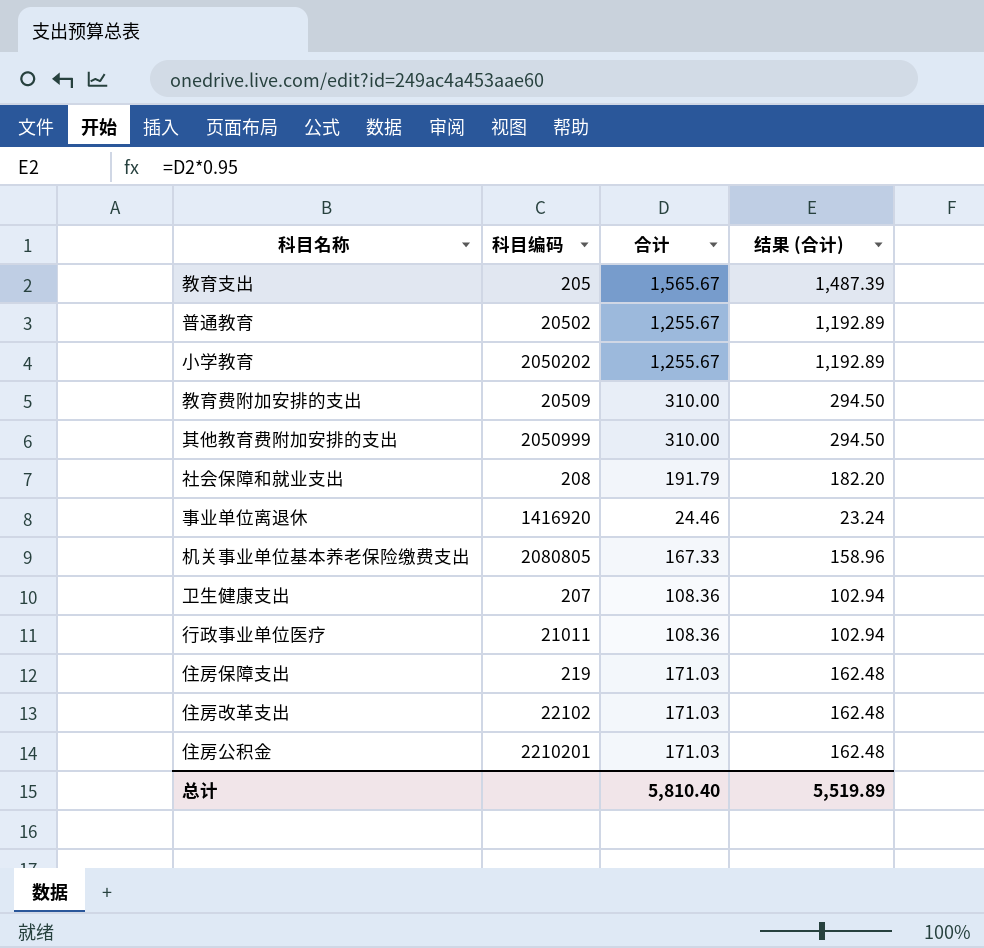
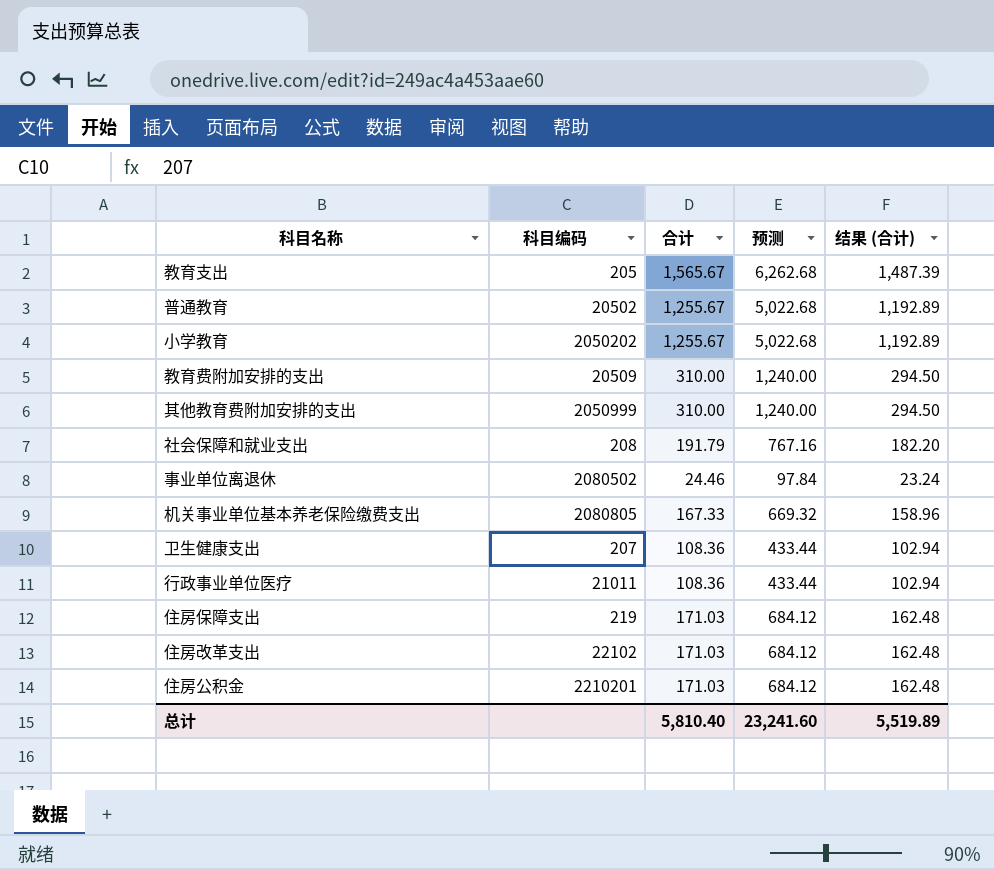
column 预测 | formula: none -> [合计] * 4
事业单位离退休 | 科目编码: 1416920 -> 2080502

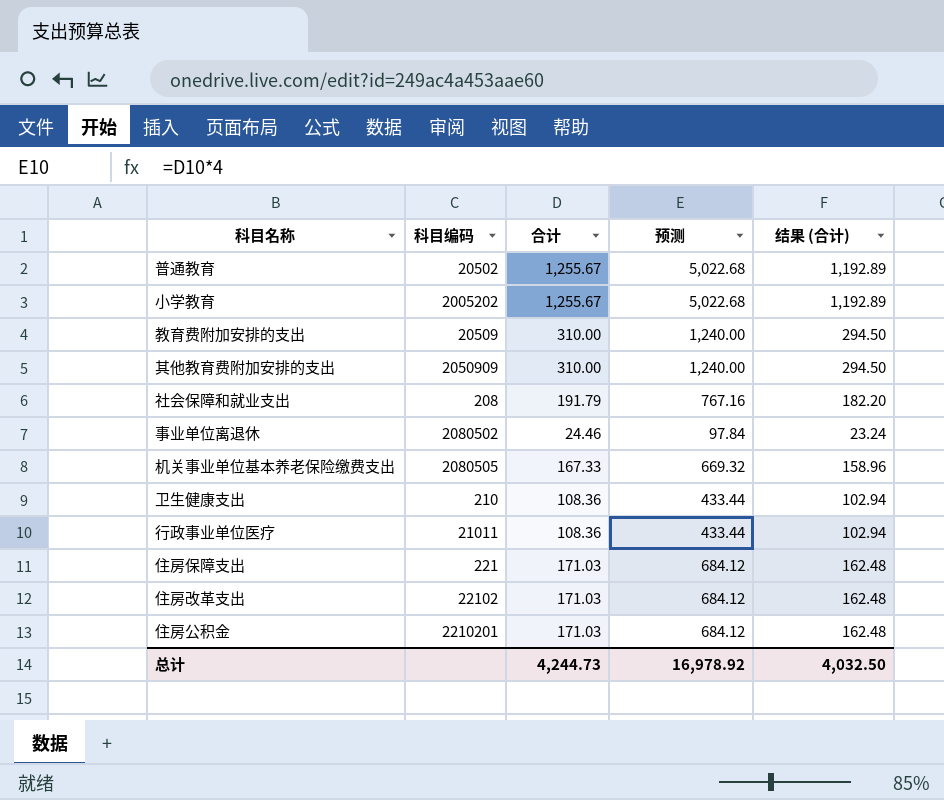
row 教育支出: 205 | 1,565.67 | 6,262.68 | 1,487.39 -> none
小学教育 | 科目编码: 2050202 -> 2005202
其他教育费附加安排的支出 | 科目编码: 2050999 -> 2050909
机关事业单位基本养老保险缴费支出 | 科目编码: 2080805 -> 2080505
卫生健康支出 | 科目编码: 207 -> 210
住房保障支出 | 科目编码: 219 -> 221
总计 | 合计: 5,810.40 -> 4,244.73
总计 | 预测: 23,241.60 -> 16,978.92
总计 | 结果 (合计): 5,519.89 -> 4,032.50

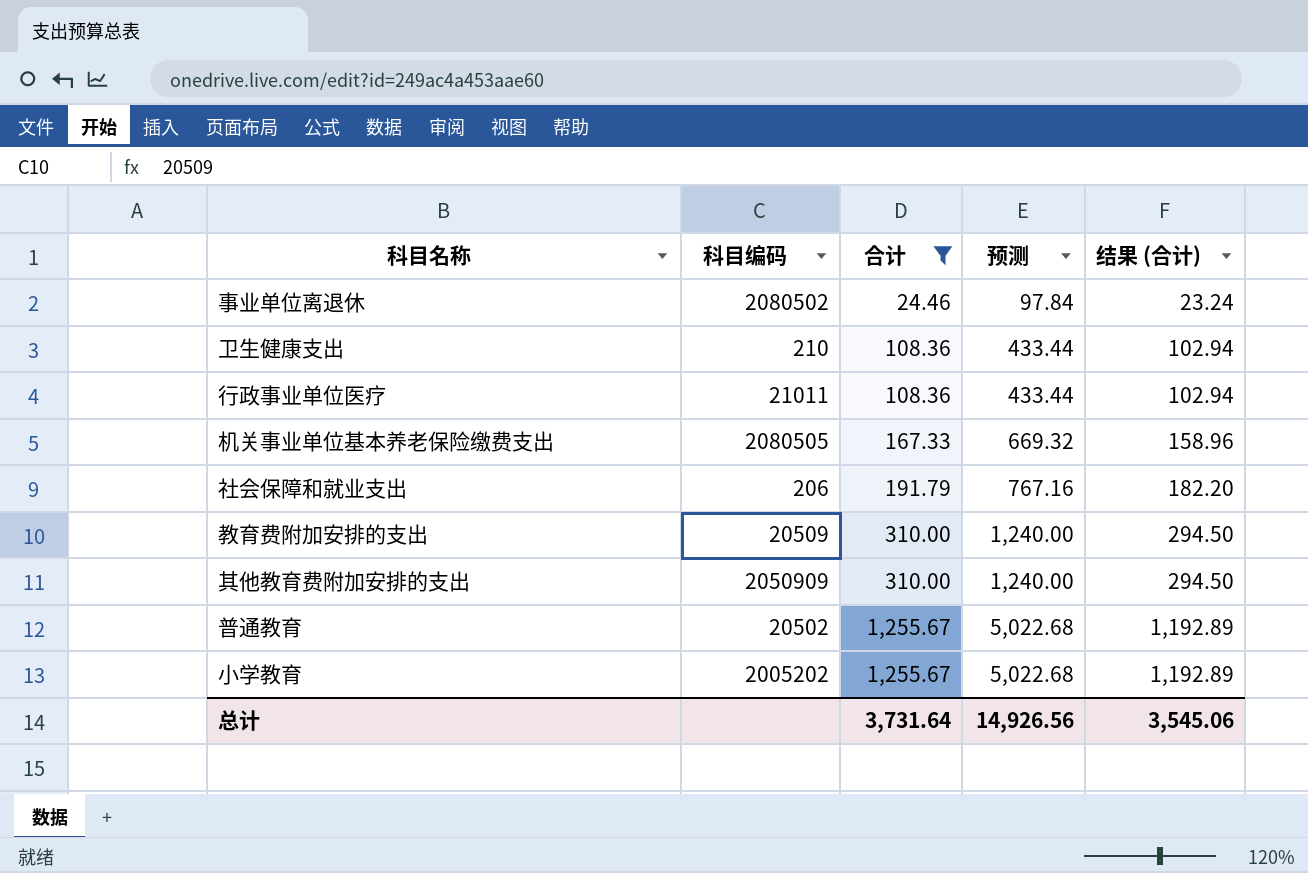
filter: none -> 合计 != 171.03
row order: none -> 合计 ascending
社会保障和就业支出 | 科目编码: 208 -> 206
总计 | 合计: 4,244.73 -> 3,731.64
总计 | 预测: 16,978.92 -> 14,926.56
总计 | 结果 (合计): 4,032.50 -> 3,545.06

